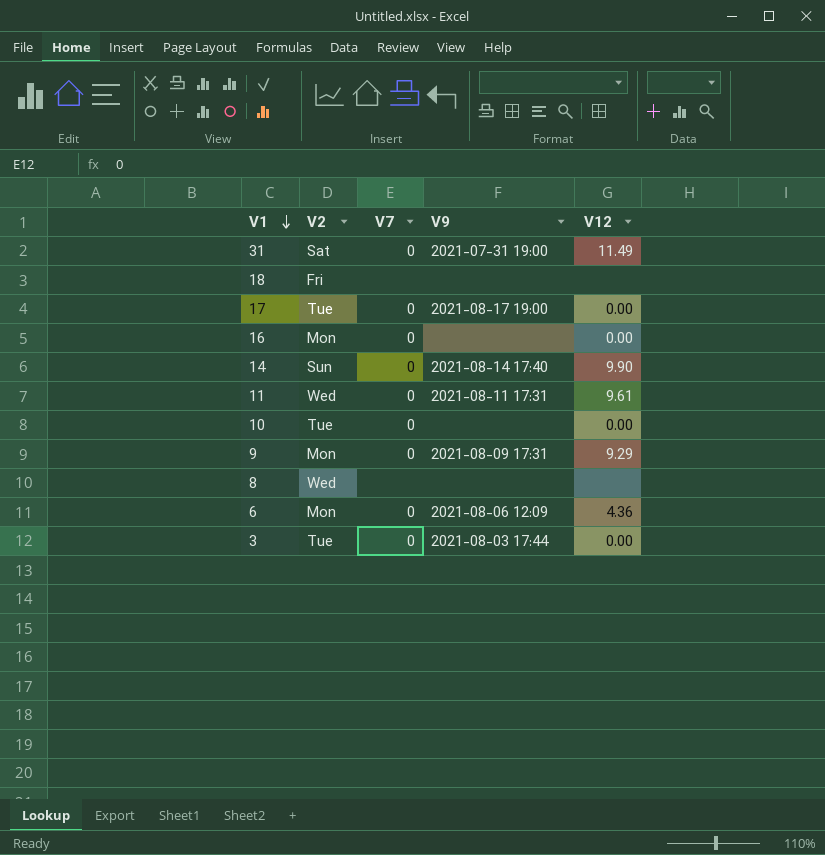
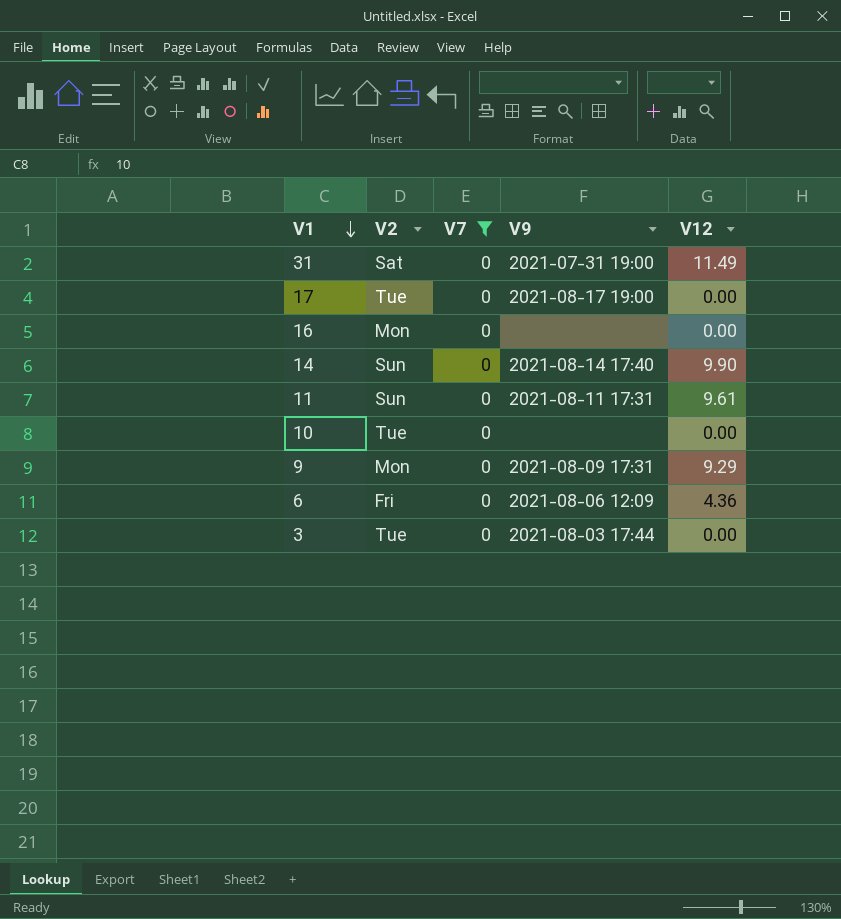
filter: none -> V7 = 0
11 | V2: Wed -> Sun
6 | V2: Mon -> Fri

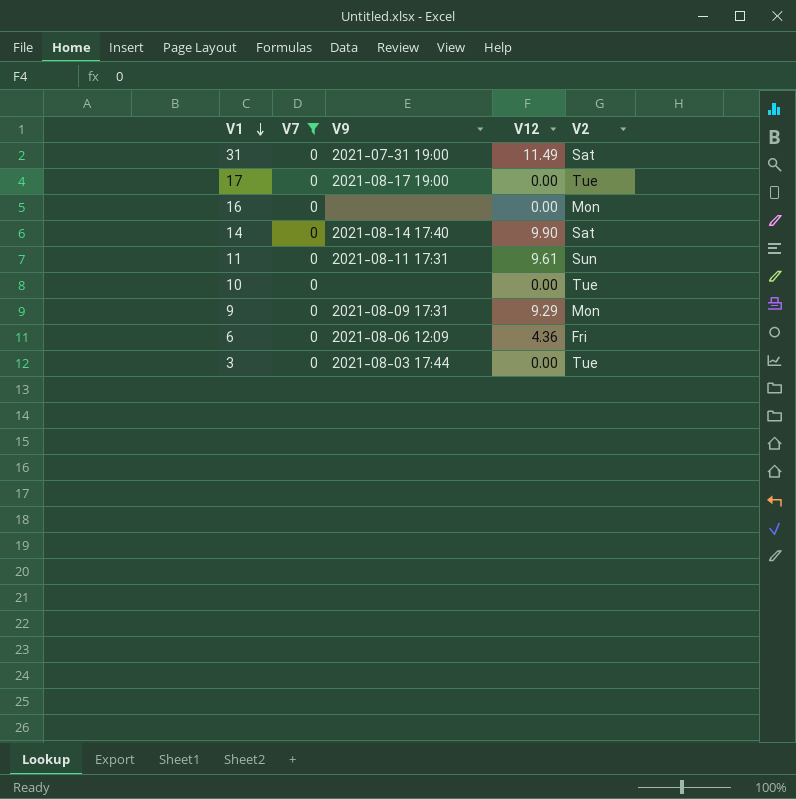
column V2 | position: 2 -> 5
14 | V2: Sun -> Sat

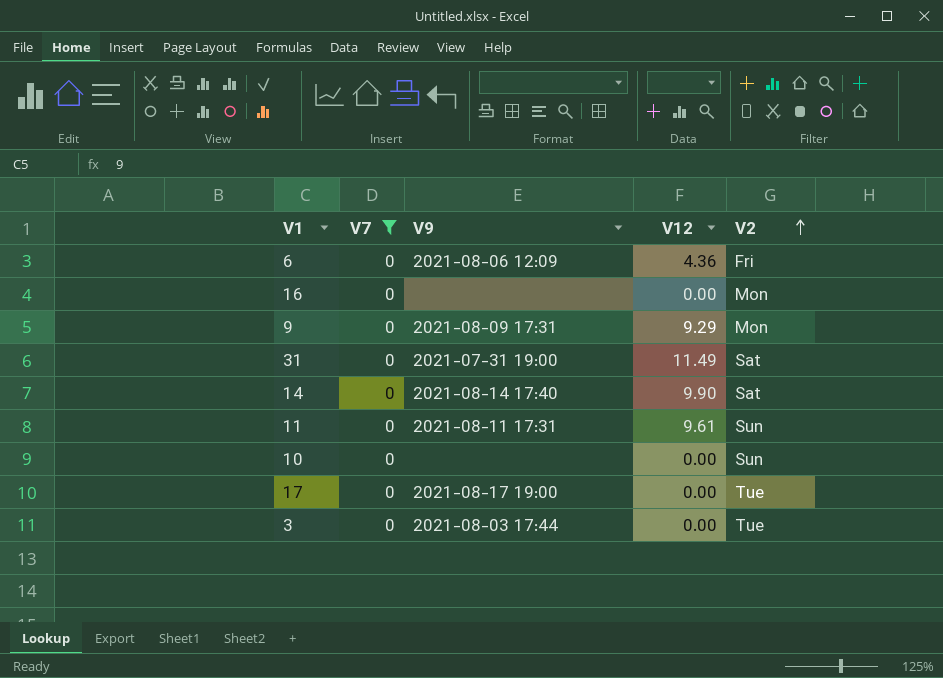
row order: V1 descending -> V2 ascending
10 | V2: Tue -> Sun

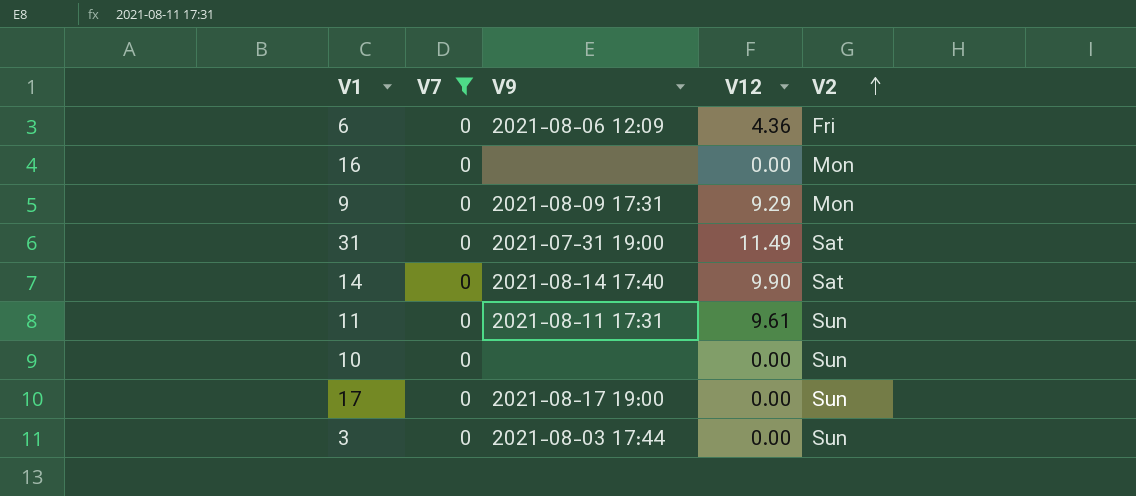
17 | V2: Tue -> Sun
3 | V2: Tue -> Sun

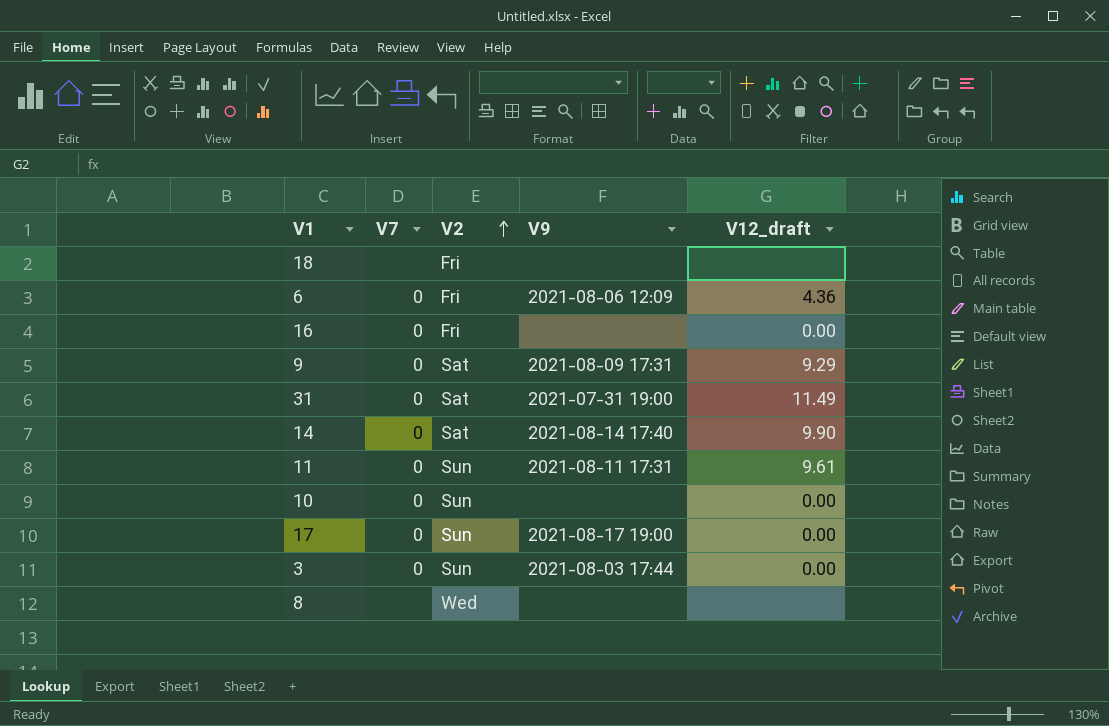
filter: V7 = 0 -> none
column V2 | position: 5 -> 3
column name: V12 -> V12_draft
16 | V2: Mon -> Fri
9 | V2: Mon -> Sat

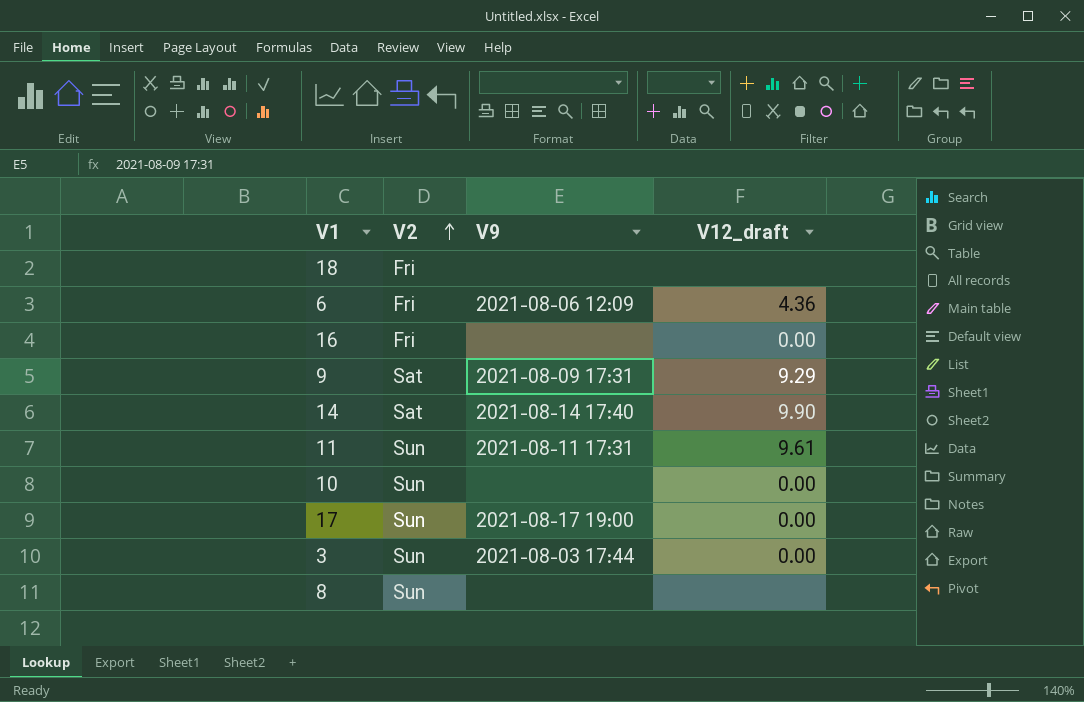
column V7 | position: 2 -> none
row 31: 0 | Sat | 2021-07-31 19:00 | 11.49 -> none
8 | V2: Wed -> Sun

